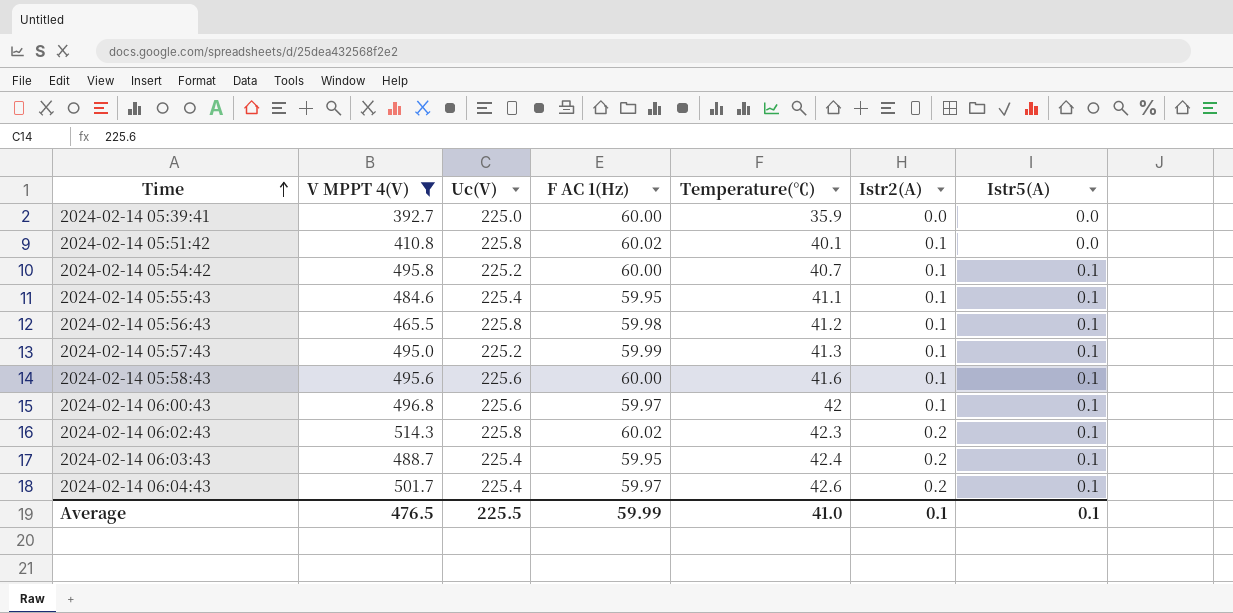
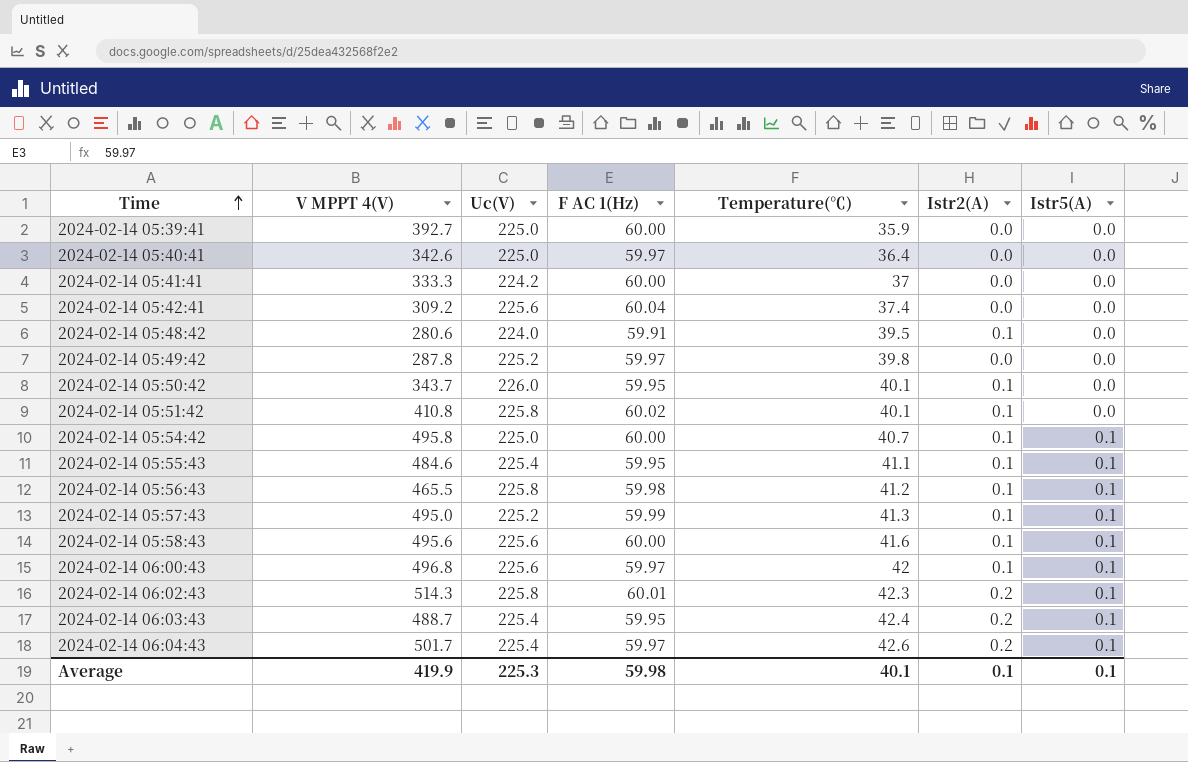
filter: V MPPT 4(V) >= 392.7 -> none
2024-02-14 05:54:42 | Uc(V): 225.2 -> 225.0
2024-02-14 06:02:43 | F AC 1(Hz): 60.02 -> 60.01
Average | V MPPT 4(V): 476.5 -> 419.9
Average | Uc(V): 225.5 -> 225.3
Average | F AC 1(Hz): 59.99 -> 59.98
Average | Temperature(℃): 41.0 -> 40.1

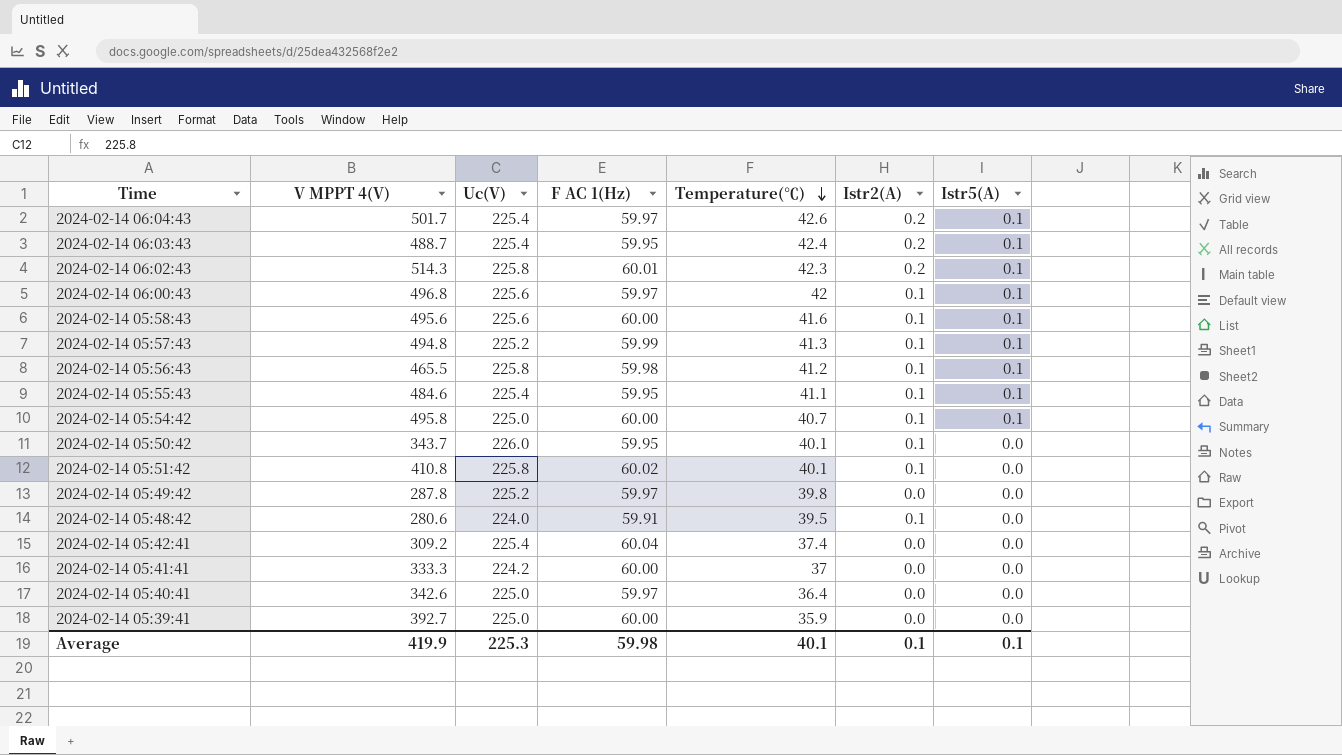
row order: Time ascending -> Temperature(℃) descending
2024-02-14 05:57:43 | V MPPT 4(V): 495.0 -> 494.8
2024-02-14 05:42:41 | Uc(V): 225.6 -> 225.4

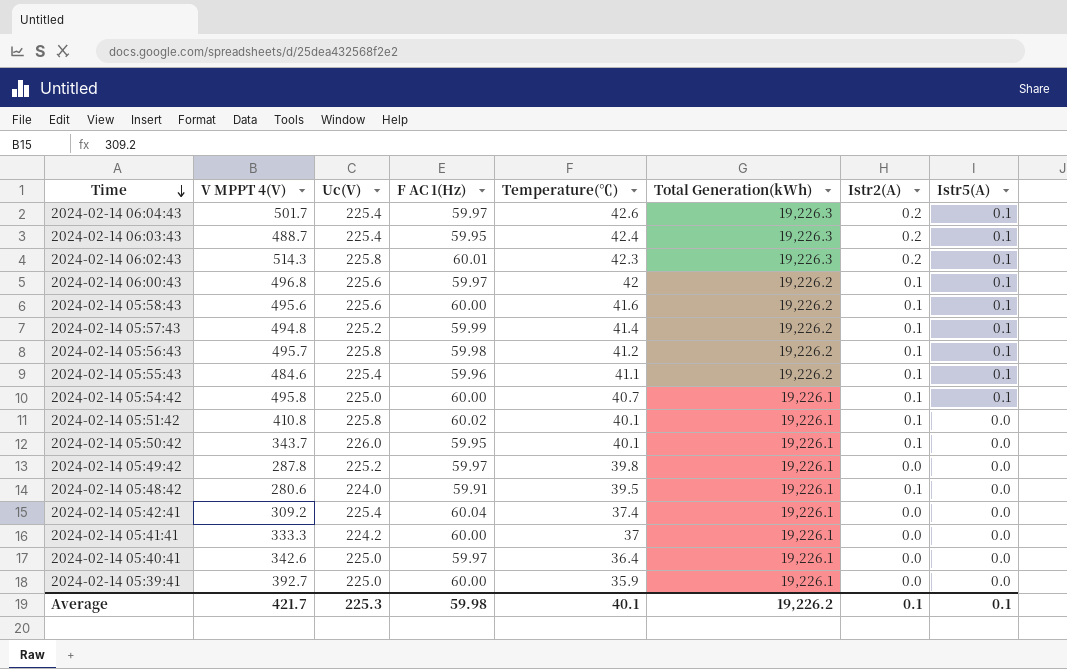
row order: Temperature(℃) descending -> Time descending
column Total Generation(kWh) | position: none -> 6
2024-02-14 05:57:43 | Temperature(℃): 41.3 -> 41.4
2024-02-14 05:56:43 | V MPPT 4(V): 465.5 -> 495.7
2024-02-14 05:55:43 | F AC 1(Hz): 59.95 -> 59.96
Average | V MPPT 4(V): 419.9 -> 421.7

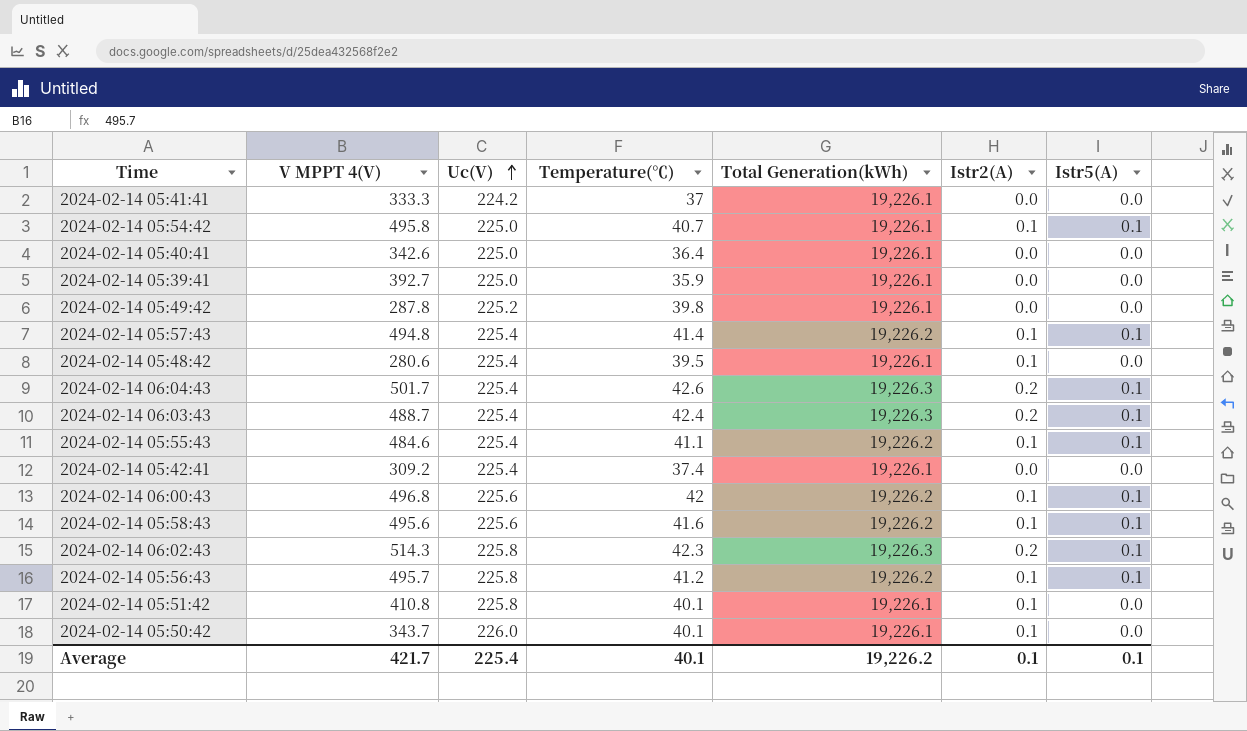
row order: Time descending -> Uc(V) ascending
column F AC 1(Hz) | position: 4 -> none
2024-02-14 05:57:43 | Uc(V): 225.2 -> 225.4
2024-02-14 05:48:42 | Uc(V): 224.0 -> 225.4
Average | Uc(V): 225.3 -> 225.4

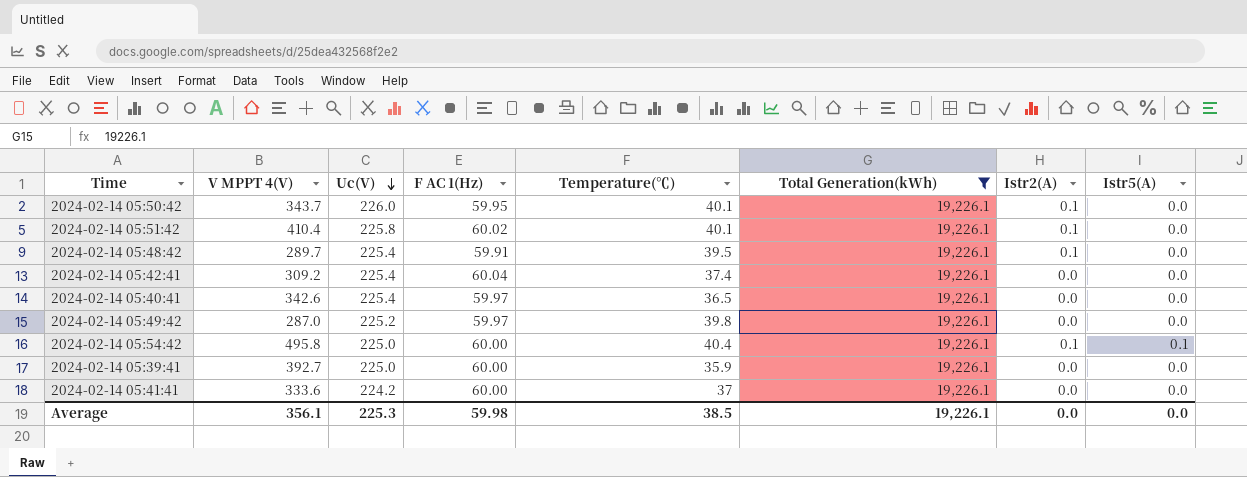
filter: none -> Total Generation(kWh) = 19,226.1
row order: Uc(V) ascending -> Uc(V) descending
column F AC 1(Hz) | position: none -> 4
2024-02-14 05:51:42 | V MPPT 4(V): 410.8 -> 410.4
2024-02-14 05:48:42 | V MPPT 4(V): 280.6 -> 289.7
2024-02-14 05:40:41 | Uc(V): 225.0 -> 225.4
2024-02-14 05:40:41 | Temperature(℃): 36.4 -> 36.5
2024-02-14 05:49:42 | V MPPT 4(V): 287.8 -> 287.0
2024-02-14 05:54:42 | Temperature(℃): 40.7 -> 40.4
2024-02-14 05:41:41 | V MPPT 4(V): 333.3 -> 333.6
Average | V MPPT 4(V): 421.7 -> 356.1
Average | Uc(V): 225.4 -> 225.3
Average | Temperature(℃): 40.1 -> 38.5
Average | Total Generation(kWh): 19,226.2 -> 19,226.1
Average | Istr2(A): 0.1 -> 0.0
Average | Istr5(A): 0.1 -> 0.0

